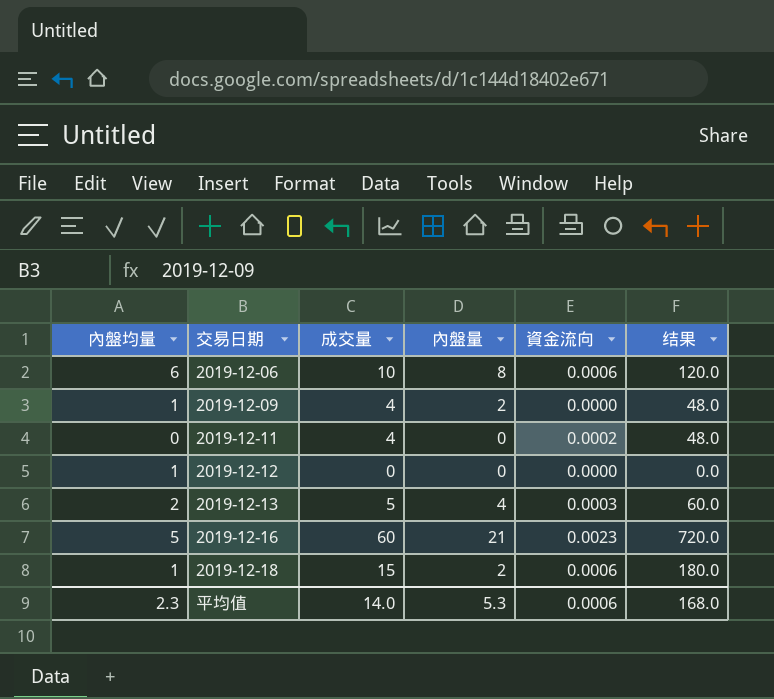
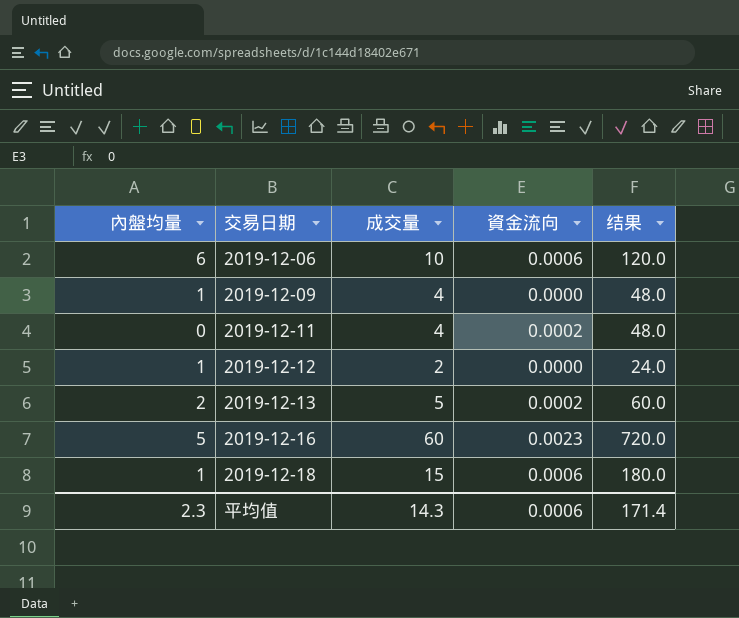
column 內盤量 | position: 4 -> none
2019-12-12 | 成交量: 0 -> 2
2019-12-12 | 结果: 0.0 -> 24.0
2019-12-13 | 資金流向: 0.0003 -> 0.0002
平均值 | 成交量: 14.0 -> 14.3
平均值 | 结果: 168.0 -> 171.4

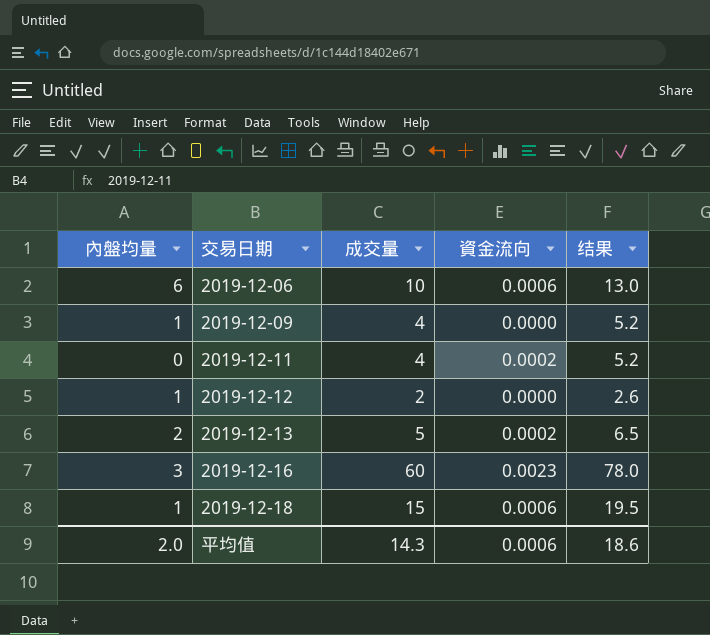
column 结果 | formula: [成交量] * 12 -> [成交量] * 1.3
2019-12-16 | 內盤均量: 5 -> 3
平均值 | 內盤均量: 2.3 -> 2.0
平均值 | 结果: 171.4 -> 18.6

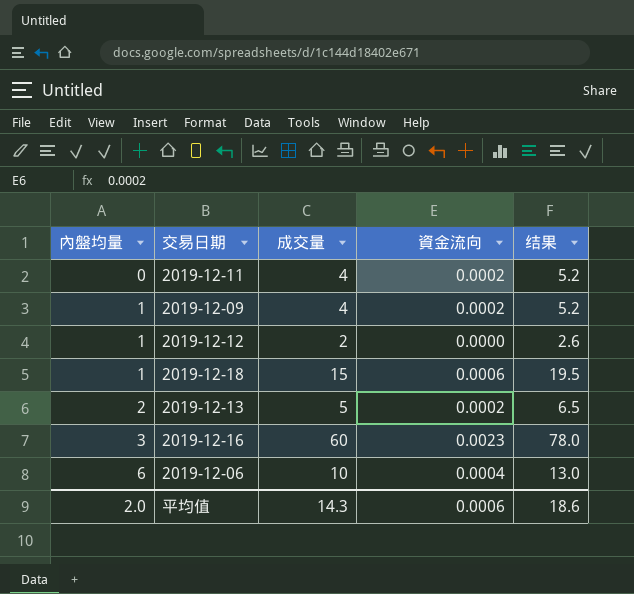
row order: 交易日期 ascending -> 內盤均量 ascending
2019-12-09 | 資金流向: 0.0000 -> 0.0002
2019-12-06 | 資金流向: 0.0006 -> 0.0004

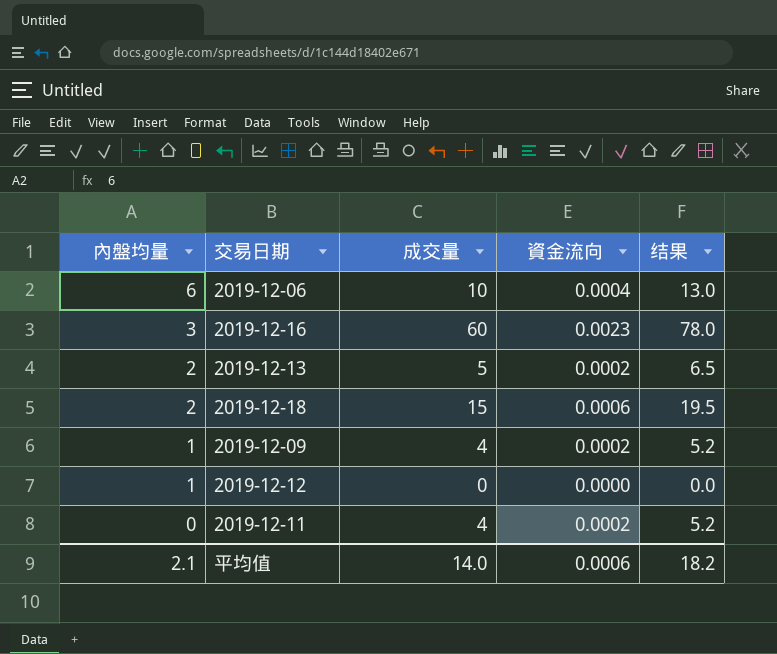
row order: 內盤均量 ascending -> 內盤均量 descending
2019-12-18 | 內盤均量: 1 -> 2
2019-12-12 | 成交量: 2 -> 0
2019-12-12 | 结果: 2.6 -> 0.0
平均值 | 內盤均量: 2.0 -> 2.1
平均值 | 成交量: 14.3 -> 14.0
平均值 | 结果: 18.6 -> 18.2

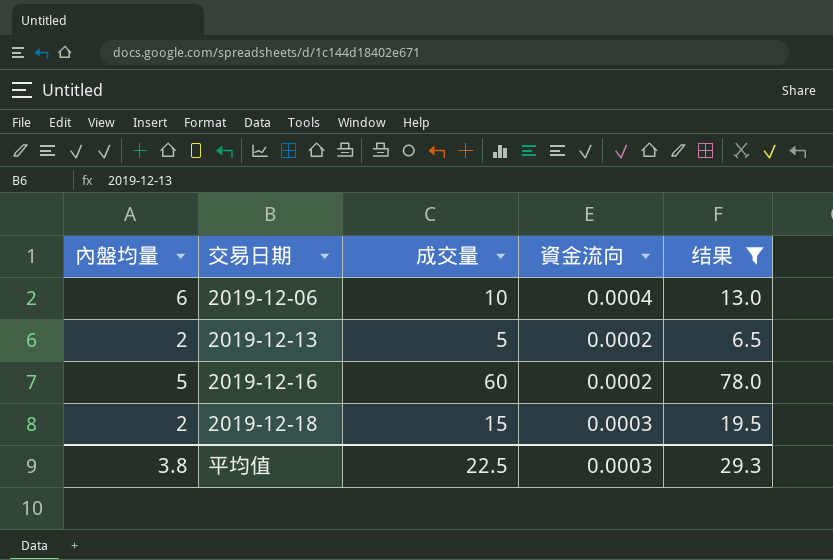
filter: none -> 结果 >= 6.5
row order: 內盤均量 descending -> 交易日期 ascending
2019-12-16 | 內盤均量: 3 -> 5
2019-12-16 | 資金流向: 0.0023 -> 0.0002
2019-12-18 | 資金流向: 0.0006 -> 0.0003
平均值 | 內盤均量: 2.1 -> 3.8
平均值 | 成交量: 14.0 -> 22.5
平均值 | 資金流向: 0.0006 -> 0.0003
平均值 | 结果: 18.2 -> 29.3

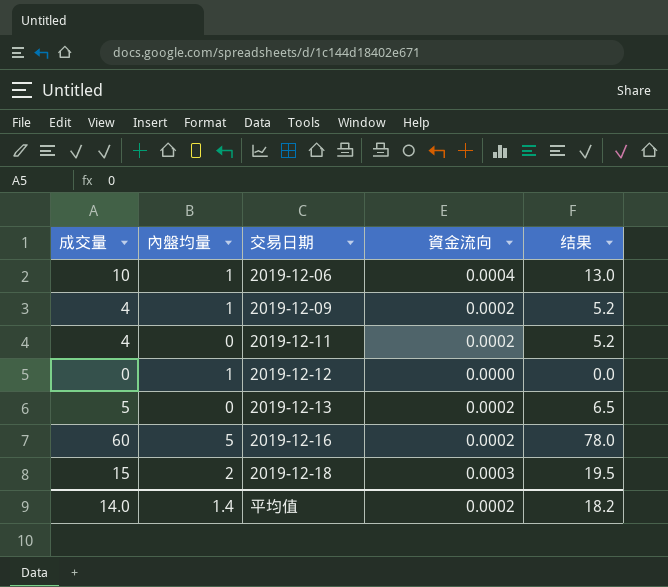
filter: 结果 >= 6.5 -> none
column 成交量 | position: 3 -> 1
2019-12-06 | 內盤均量: 6 -> 1
2019-12-13 | 內盤均量: 2 -> 0
平均值 | 成交量: 22.5 -> 14.0
平均值 | 內盤均量: 3.8 -> 1.4
平均值 | 資金流向: 0.0003 -> 0.0002
平均值 | 结果: 29.3 -> 18.2

